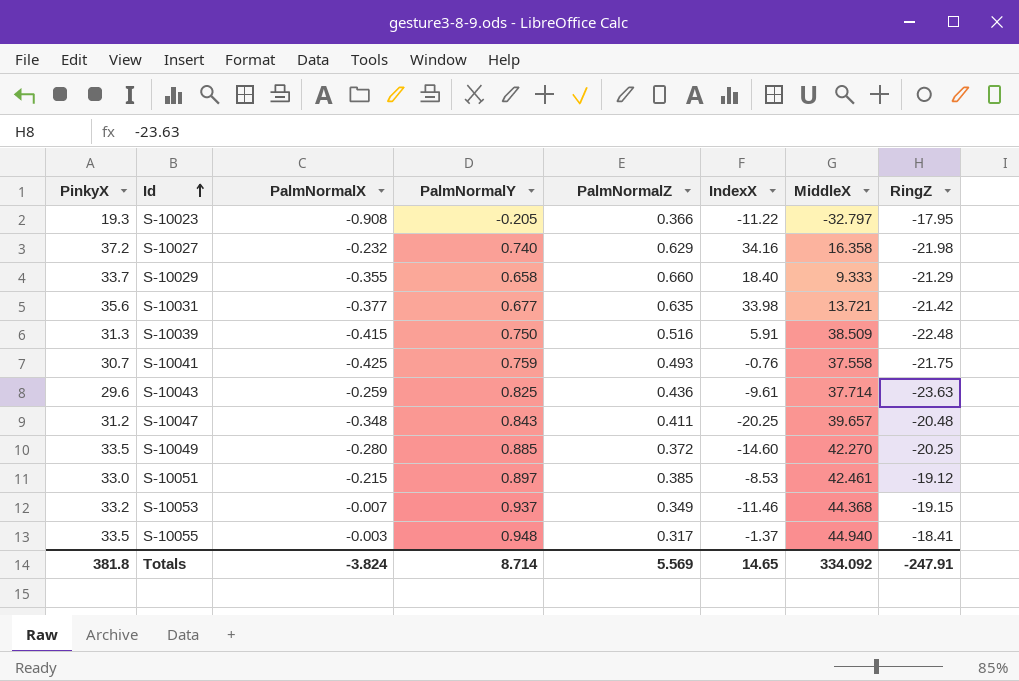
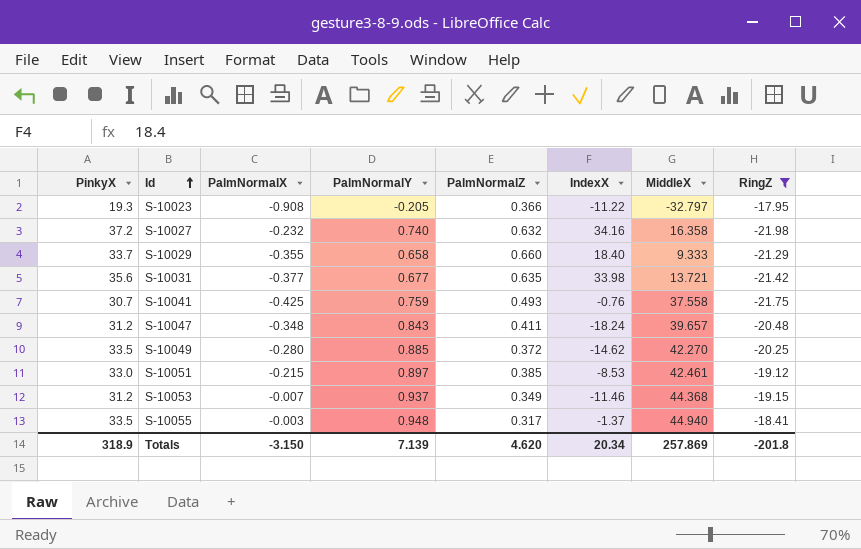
filter: none -> RingZ >= -21.98
S-10027 | PalmNormalZ: 0.629 -> 0.632
S-10047 | IndexX: -20.25 -> -18.24
S-10049 | IndexX: -14.60 -> -14.62
S-10053 | PinkyX: 33.2 -> 31.2
Totals | PinkyX: 381.8 -> 318.9
Totals | PalmNormalX: -3.824 -> -3.150
Totals | PalmNormalY: 8.714 -> 7.139
Totals | PalmNormalZ: 5.569 -> 4.620
Totals | IndexX: 14.65 -> 20.34
Totals | MiddleX: 334.092 -> 257.869
Totals | RingZ: -247.91 -> -201.8

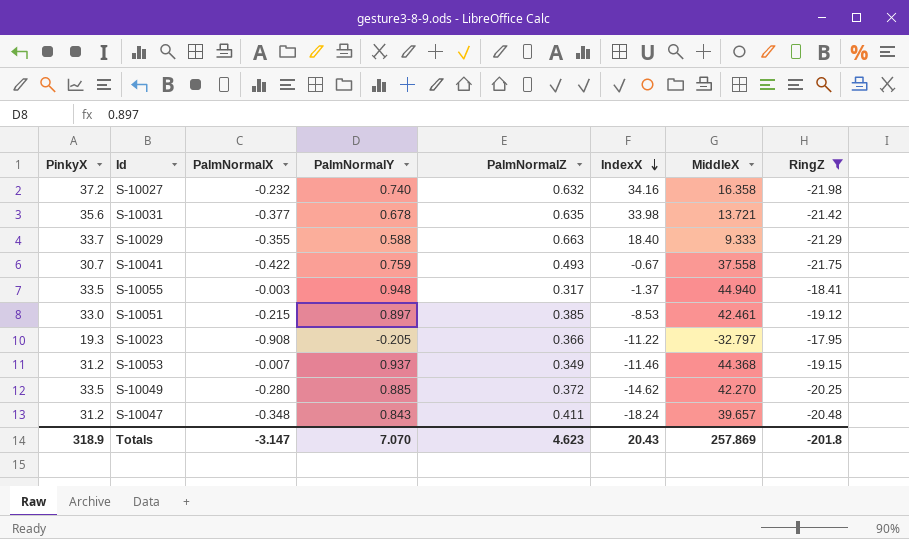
row order: Id ascending -> IndexX descending
S-10031 | PalmNormalY: 0.677 -> 0.678
S-10029 | PalmNormalY: 0.658 -> 0.588
S-10029 | PalmNormalZ: 0.660 -> 0.663
S-10041 | PalmNormalX: -0.425 -> -0.422
S-10041 | IndexX: -0.76 -> -0.67
Totals | PalmNormalX: -3.150 -> -3.147
Totals | PalmNormalY: 7.139 -> 7.070
Totals | PalmNormalZ: 4.620 -> 4.623
Totals | IndexX: 20.34 -> 20.43

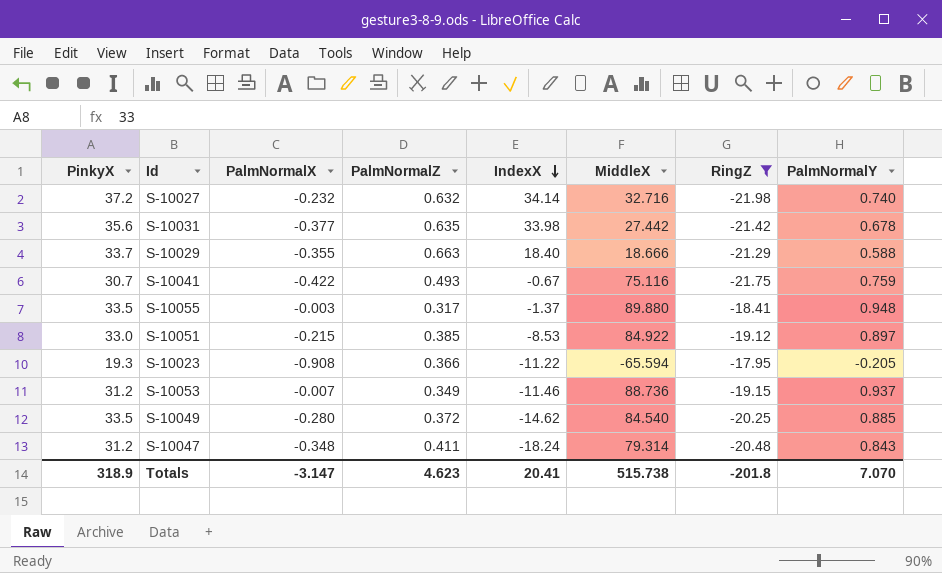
column PalmNormalY | position: 4 -> 8
S-10027 | IndexX: 34.16 -> 34.14
S-10027 | MiddleX: 16.358 -> 32.716
S-10031 | MiddleX: 13.721 -> 27.442
S-10029 | MiddleX: 9.333 -> 18.666
S-10041 | MiddleX: 37.558 -> 75.116
S-10055 | MiddleX: 44.940 -> 89.880
S-10051 | MiddleX: 42.461 -> 84.922
S-10023 | MiddleX: -32.797 -> -65.594
S-10053 | MiddleX: 44.368 -> 88.736
S-10049 | MiddleX: 42.270 -> 84.540
S-10047 | MiddleX: 39.657 -> 79.314
Totals | IndexX: 20.43 -> 20.41
Totals | MiddleX: 257.869 -> 515.738

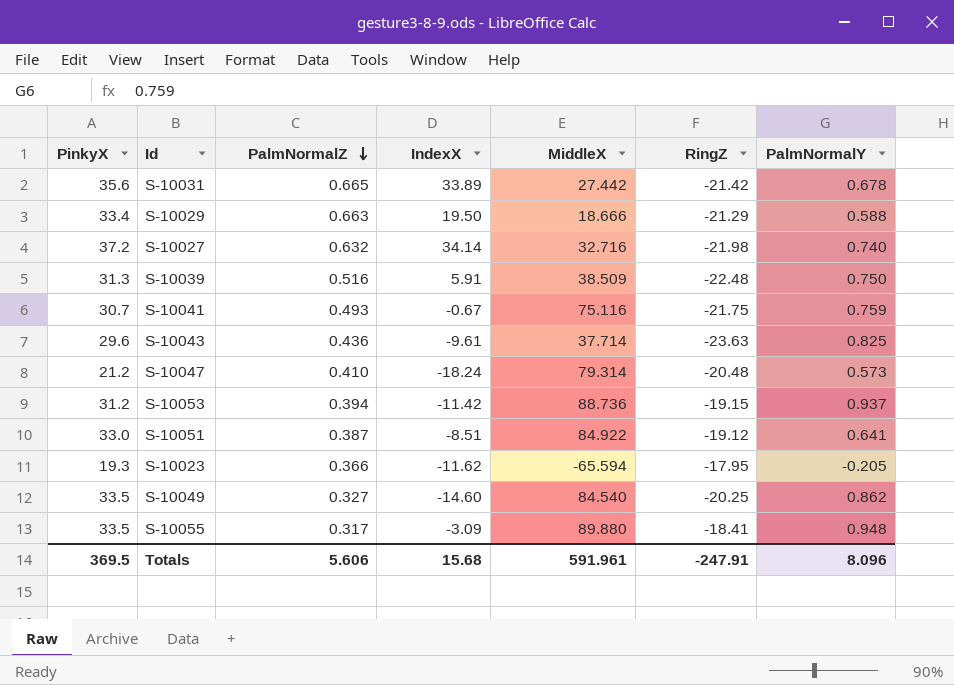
filter: RingZ >= -21.98 -> none
row order: IndexX descending -> PalmNormalZ descending
column PalmNormalX | position: 3 -> none
S-10031 | PalmNormalZ: 0.635 -> 0.665
S-10031 | IndexX: 33.98 -> 33.89
S-10029 | PinkyX: 33.7 -> 33.4
S-10029 | IndexX: 18.40 -> 19.50
S-10047 | PinkyX: 31.2 -> 21.2
S-10047 | PalmNormalZ: 0.411 -> 0.410
S-10047 | PalmNormalY: 0.843 -> 0.573
S-10053 | PalmNormalZ: 0.349 -> 0.394
S-10053 | IndexX: -11.46 -> -11.42
S-10051 | PalmNormalZ: 0.385 -> 0.387
S-10051 | IndexX: -8.53 -> -8.51
S-10051 | PalmNormalY: 0.897 -> 0.641
S-10023 | IndexX: -11.22 -> -11.62
S-10049 | PalmNormalZ: 0.372 -> 0.327
S-10049 | IndexX: -14.62 -> -14.60
S-10049 | PalmNormalY: 0.885 -> 0.862
S-10055 | IndexX: -1.37 -> -3.09
Totals | PinkyX: 318.9 -> 369.5
Totals | PalmNormalZ: 4.623 -> 5.606
Totals | IndexX: 20.41 -> 15.68
Totals | MiddleX: 515.738 -> 591.961
Totals | RingZ: -201.8 -> -247.91
Totals | PalmNormalY: 7.070 -> 8.096

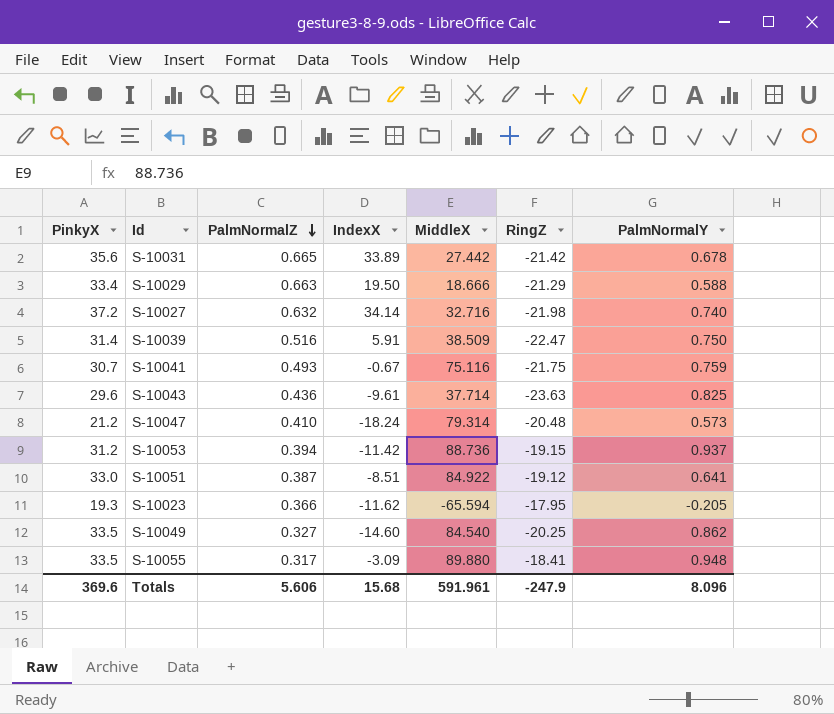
S-10039 | PinkyX: 31.3 -> 31.4
S-10039 | RingZ: -22.48 -> -22.47
Totals | PinkyX: 369.5 -> 369.6
Totals | RingZ: -247.91 -> -247.9

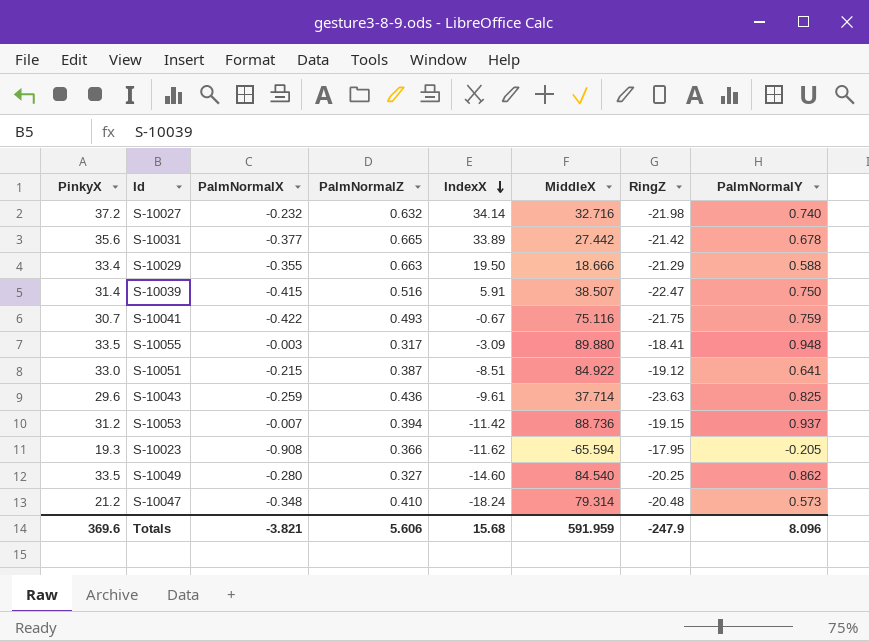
row order: PalmNormalZ descending -> IndexX descending
column PalmNormalX | position: none -> 3
S-10039 | MiddleX: 38.509 -> 38.507
Totals | MiddleX: 591.961 -> 591.959

